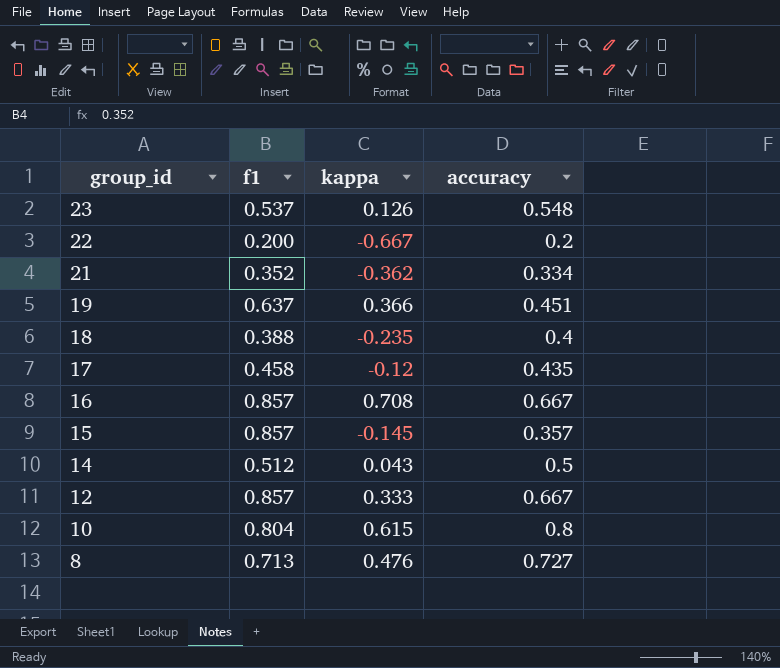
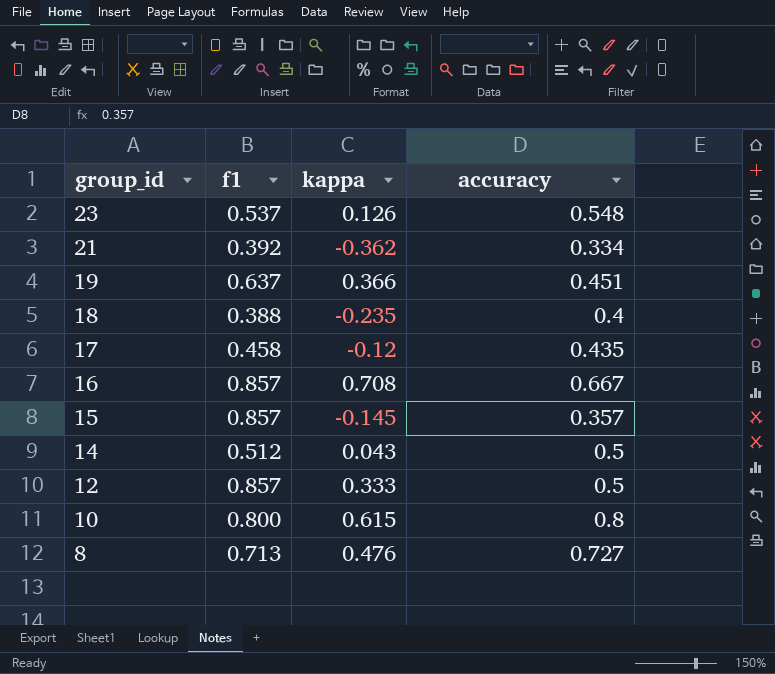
row 22: 0.200 | -0.667 | 0.2 -> none
21 | f1: 0.352 -> 0.392
12 | accuracy: 0.667 -> 0.5
10 | f1: 0.804 -> 0.800

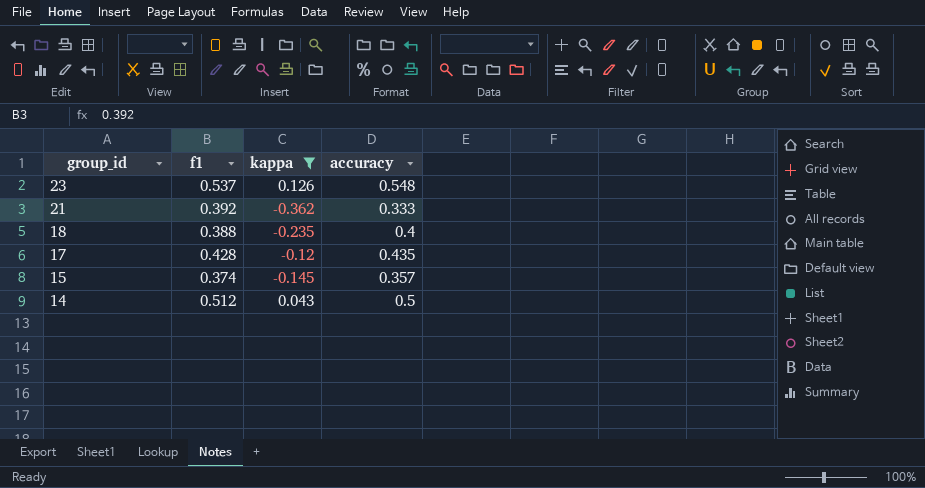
filter: none -> kappa <= 0.126
21 | accuracy: 0.334 -> 0.333
17 | f1: 0.458 -> 0.428
15 | f1: 0.857 -> 0.374

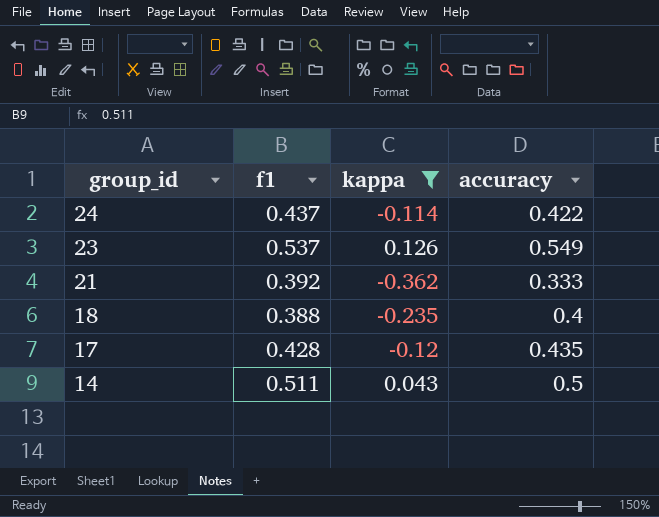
row 15: 0.374 | -0.145 | 0.357 -> none
row 24: none -> 0.437 | -0.114 | 0.422
23 | accuracy: 0.548 -> 0.549
14 | f1: 0.512 -> 0.511

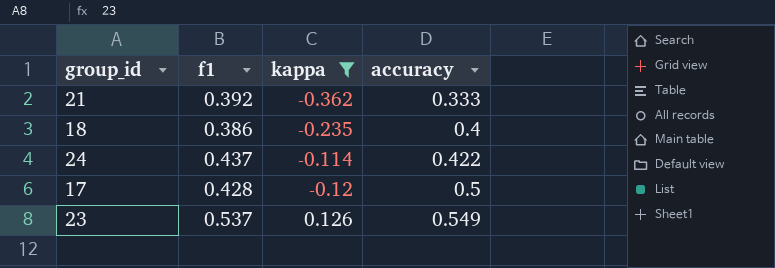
row order: group_id descending -> accuracy ascending
row 14: 0.511 | 0.043 | 0.5 -> none
18 | f1: 0.388 -> 0.386
17 | accuracy: 0.435 -> 0.5

